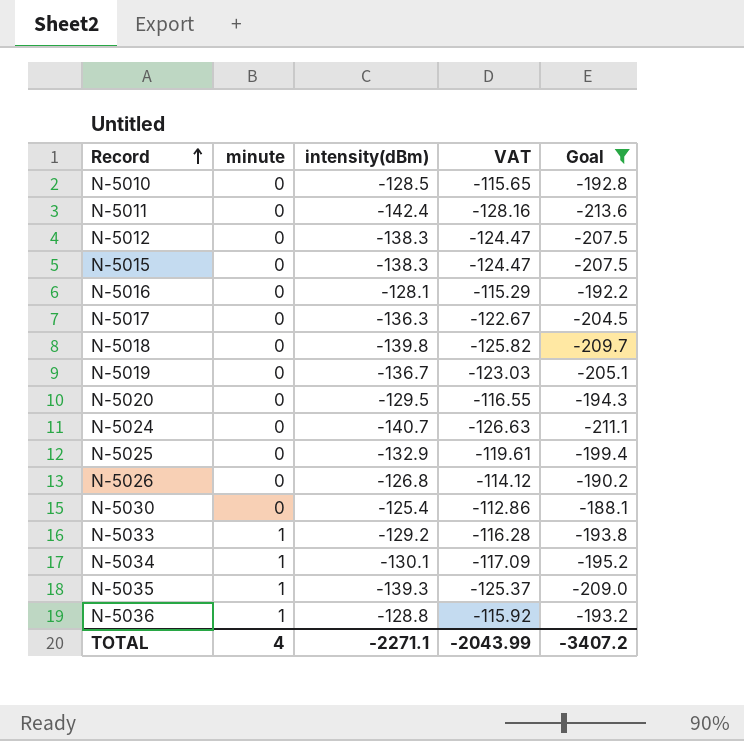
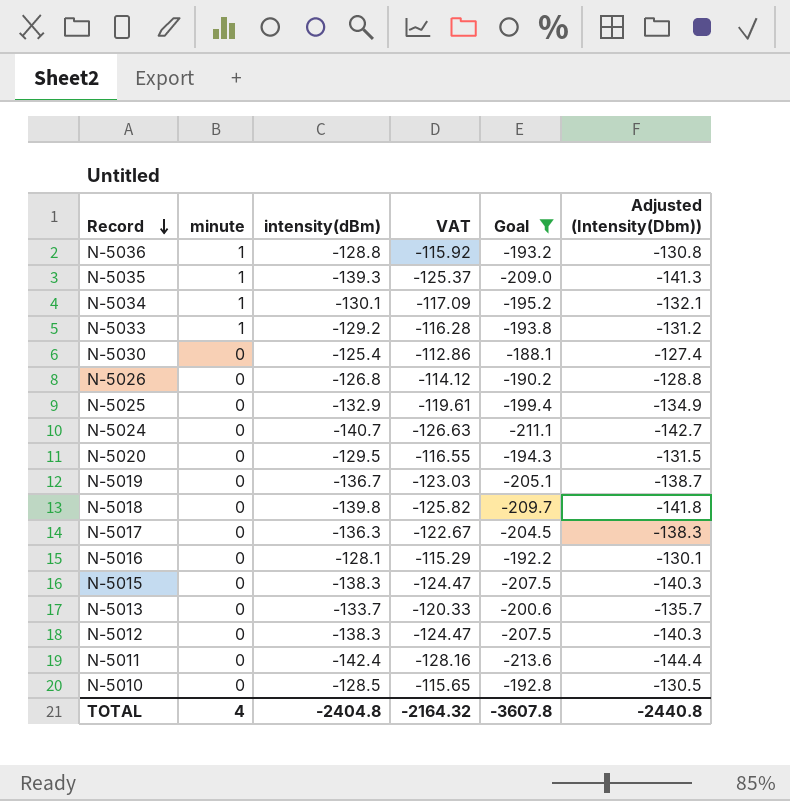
row order: Record ascending -> Record descending
column Adjusted (Intensity(Dbm)) | formula: none -> [intensity(dBm)] - 2
row N-5013: none -> 0 | -133.7 | -120.33 | -200.6 | -135.7
TOTAL | intensity(dBm): -2271.1 -> -2404.8
TOTAL | VAT: -2043.99 -> -2164.32
TOTAL | Goal: -3407.2 -> -3607.8

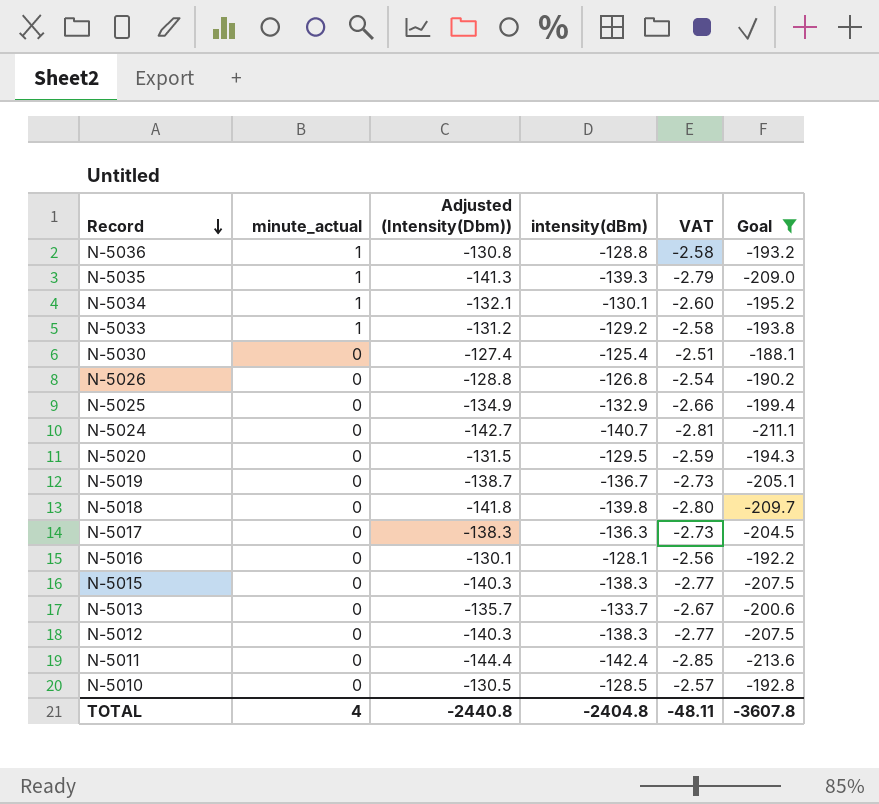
column name: minute -> minute_actual
column Adjusted (Intensity(Dbm)) | position: 6 -> 3
column VAT | formula: [intensity(dBm)] * 0.9 -> [intensity(dBm)] * 0.02
TOTAL | VAT: -2164.32 -> -48.11

